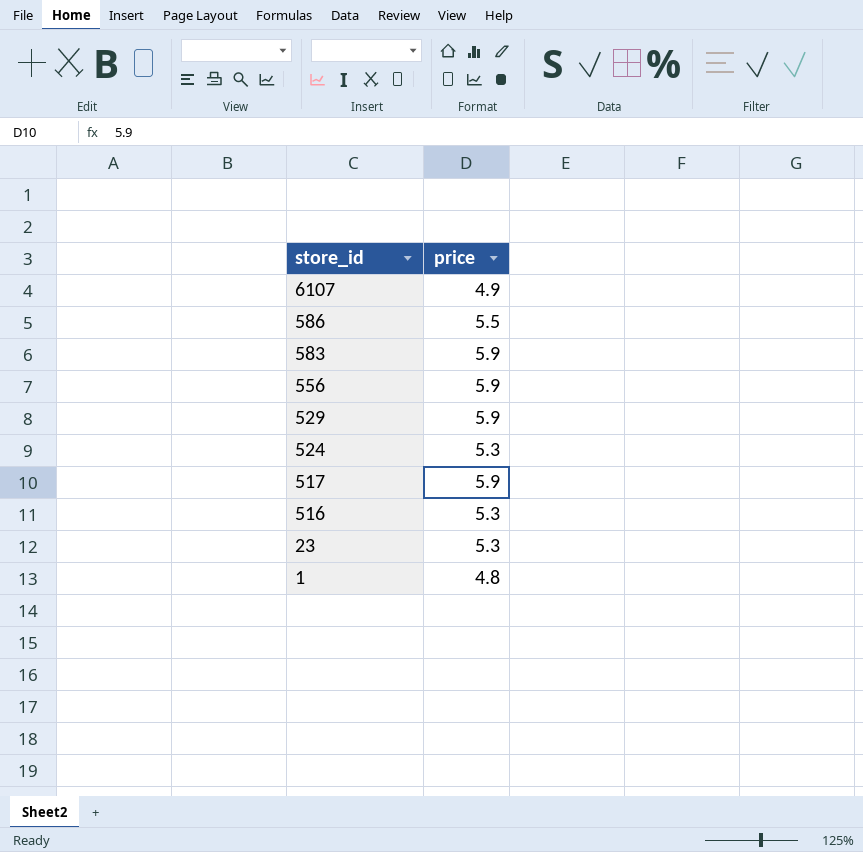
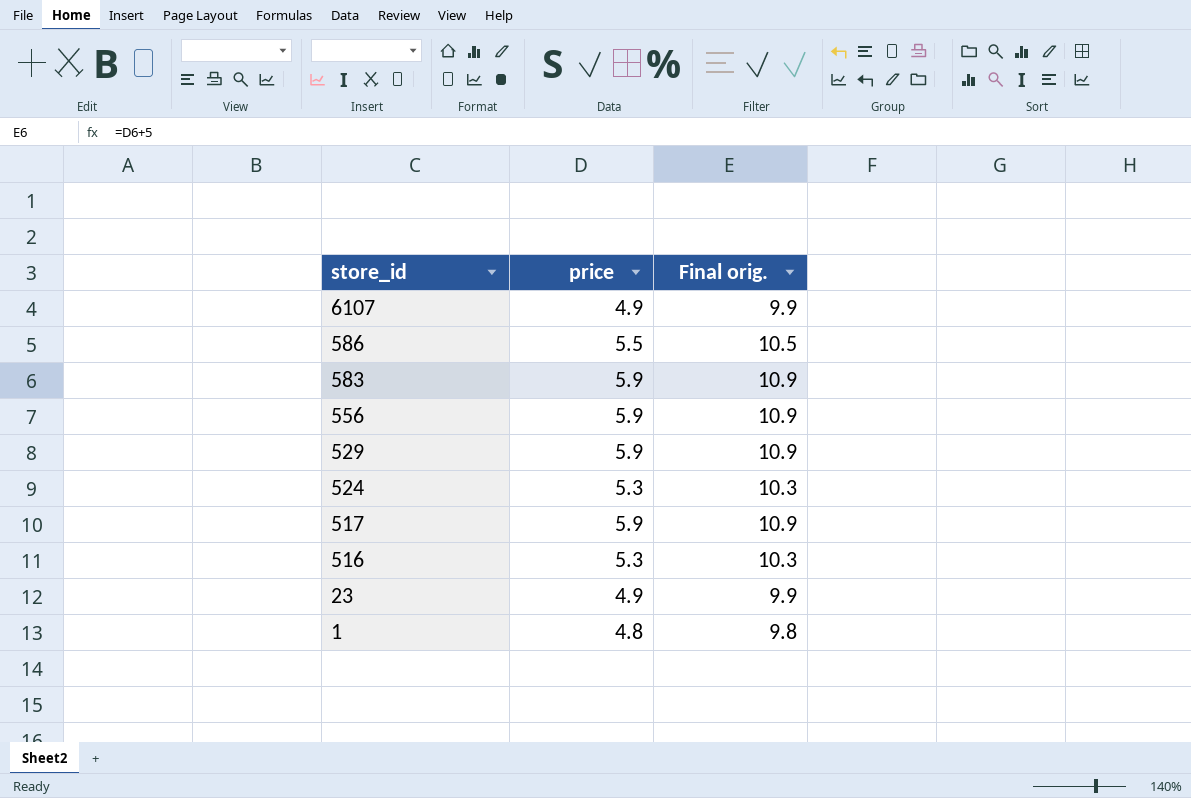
column Final orig. | formula: none -> [price] + 5
23 | price: 5.3 -> 4.9

